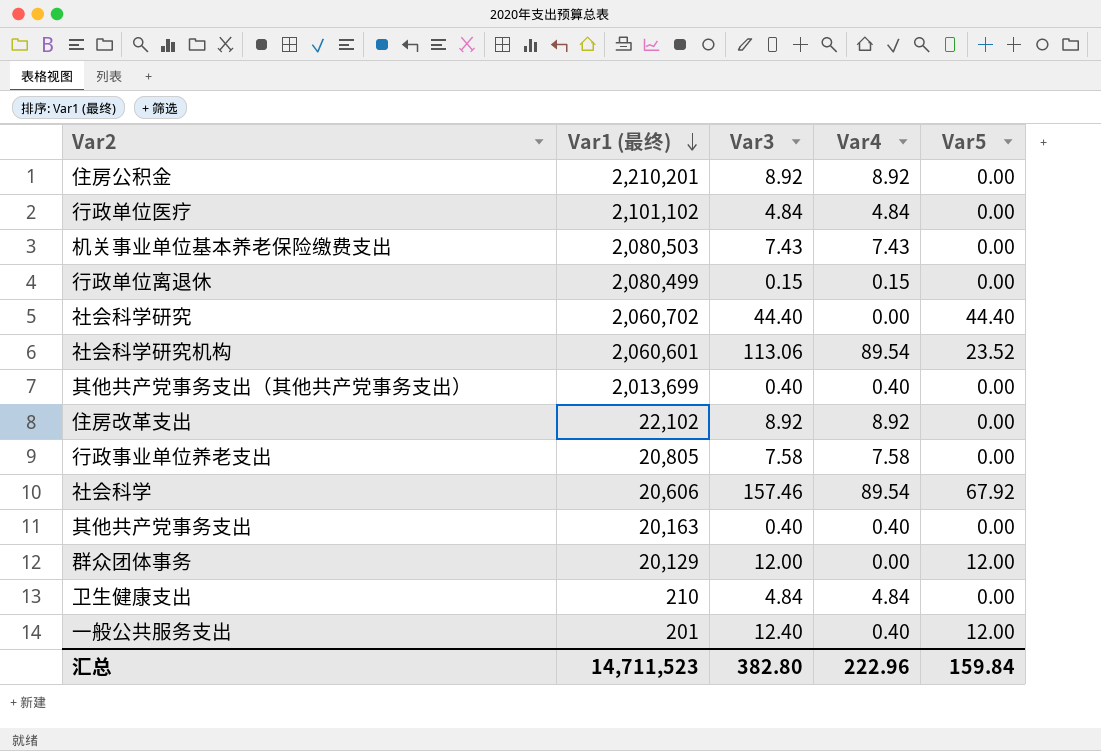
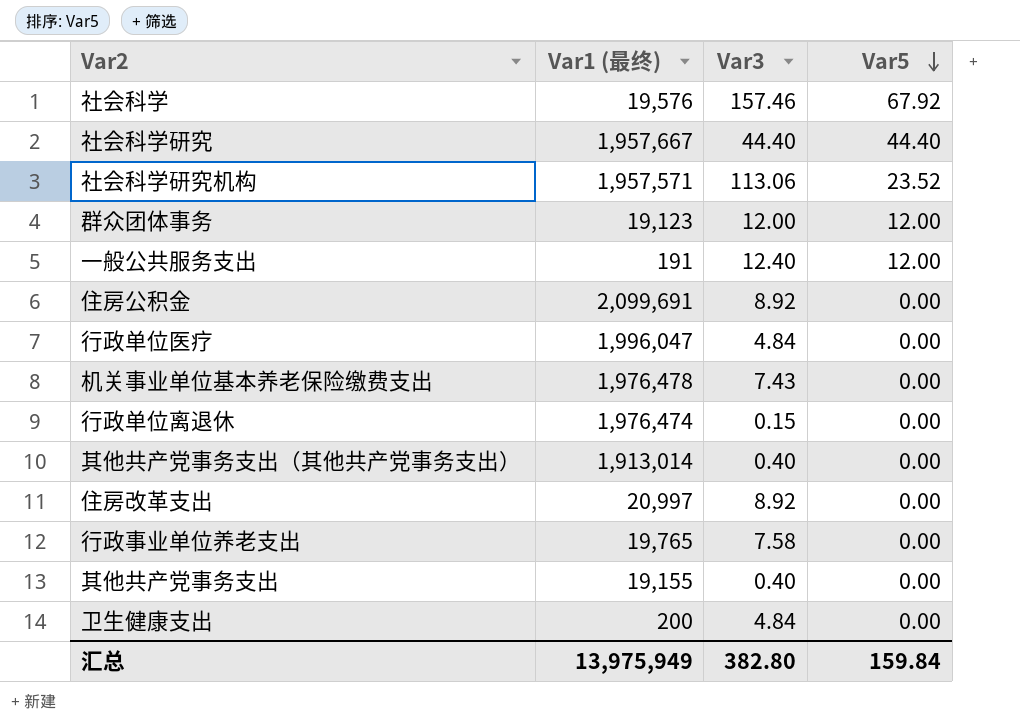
row order: Var1 (最终) descending -> Var5 descending
column Var4 | formula: [Var3] - [Var5] -> none
社会科学 | Var1 (最终): 20,606 -> 19,576
社会科学研究 | Var1 (最终): 2,060,702 -> 1,957,667
社会科学研究机构 | Var1 (最终): 2,060,601 -> 1,957,571
群众团体事务 | Var1 (最终): 20,129 -> 19,123
一般公共服务支出 | Var1 (最终): 201 -> 191
住房公积金 | Var1 (最终): 2,210,201 -> 2,099,691
行政单位医疗 | Var1 (最终): 2,101,102 -> 1,996,047
机关事业单位基本养老保险缴费支出 | Var1 (最终): 2,080,503 -> 1,976,478
行政单位离退休 | Var1 (最终): 2,080,499 -> 1,976,474
其他共产党事务支出（其他共产党事务支出） | Var1 (最终): 2,013,699 -> 1,913,014
住房改革支出 | Var1 (最终): 22,102 -> 20,997
行政事业单位养老支出 | Var1 (最终): 20,805 -> 19,765
其他共产党事务支出 | Var1 (最终): 20,163 -> 19,155
卫生健康支出 | Var1 (最终): 210 -> 200
汇总 | Var1 (最终): 14,711,523 -> 13,975,949

